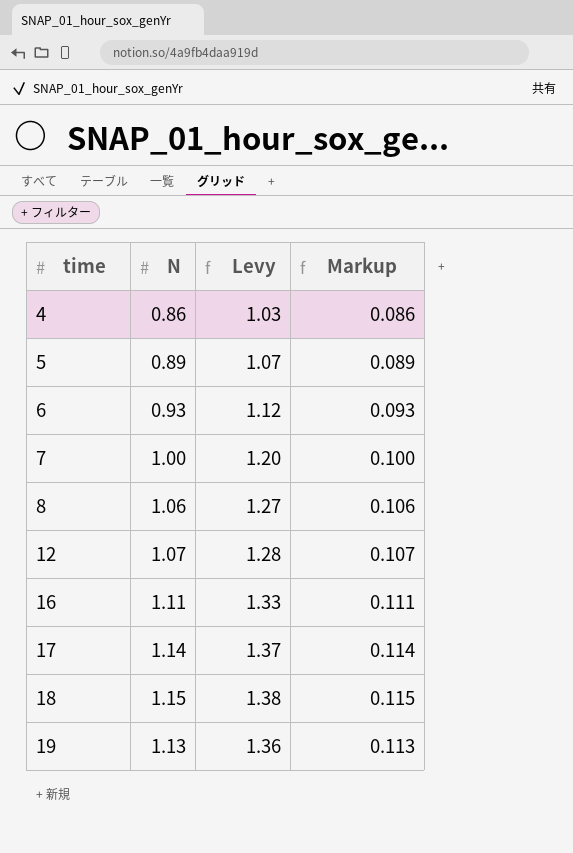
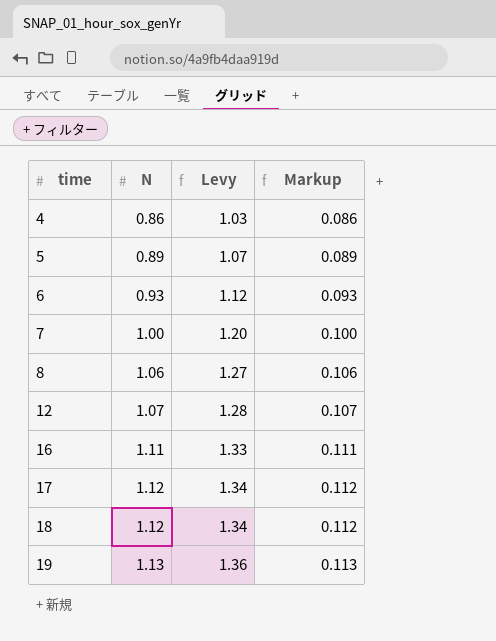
17 | N: 1.14 -> 1.12
17 | Levy: 1.37 -> 1.34
17 | Markup: 0.114 -> 0.112
18 | N: 1.15 -> 1.12
18 | Levy: 1.38 -> 1.34
18 | Markup: 0.115 -> 0.112

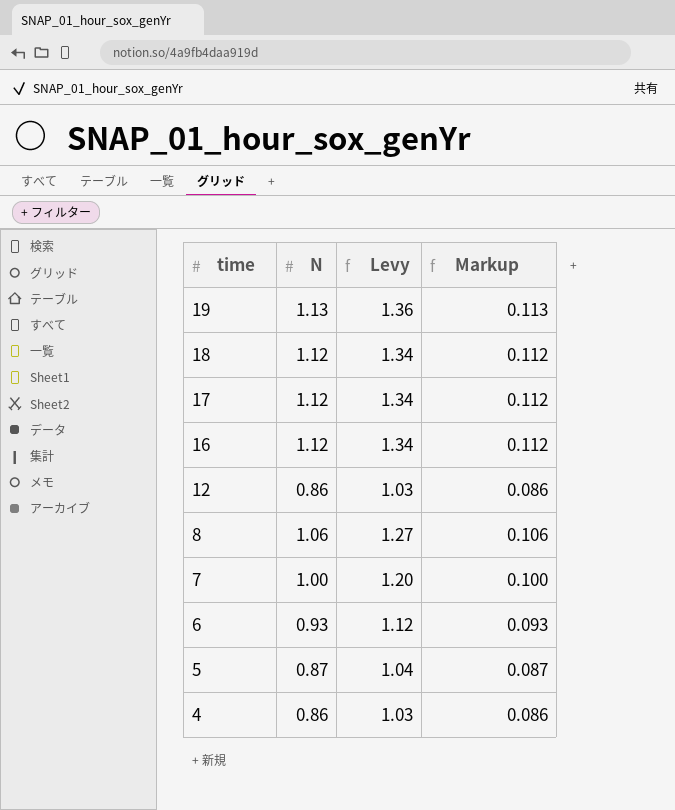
row order: time ascending -> time descending
16 | N: 1.11 -> 1.12
16 | Levy: 1.33 -> 1.34
16 | Markup: 0.111 -> 0.112
12 | N: 1.07 -> 0.86
12 | Levy: 1.28 -> 1.03
12 | Markup: 0.107 -> 0.086
5 | N: 0.89 -> 0.87
5 | Levy: 1.07 -> 1.04
5 | Markup: 0.089 -> 0.087

